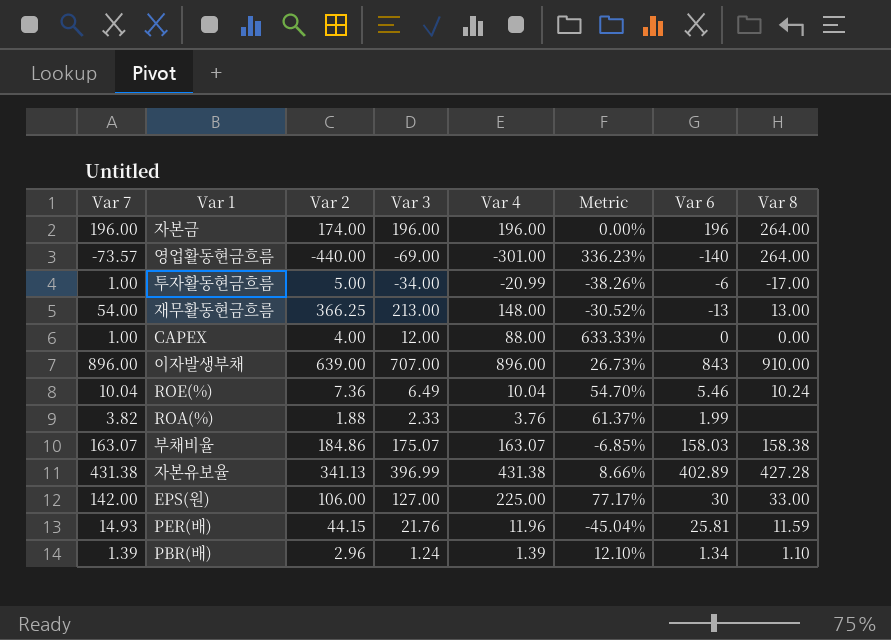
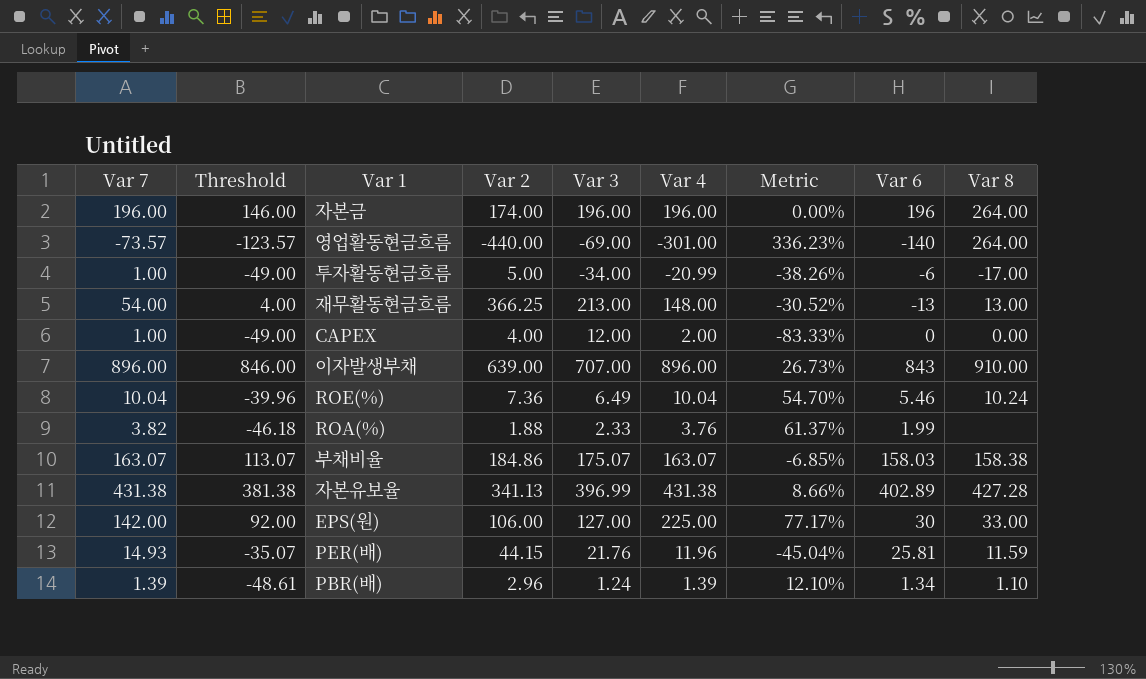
column Threshold | formula: none -> [Var 7] - 50
CAPEX | Var 4: 88.00 -> 2.00
CAPEX | Metric: 633.33% -> -83.33%

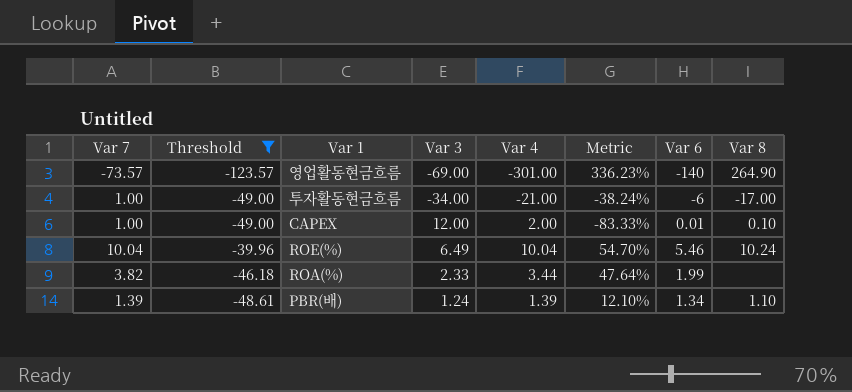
filter: none -> Threshold <= -39.96
column Var 2 | position: 4 -> none
영업활동현금흐름 | Var 8: 264.00 -> 264.90
투자활동현금흐름 | Var 4: -20.99 -> -21.00
투자활동현금흐름 | Metric: -38.26% -> -38.24%
CAPEX | Var 6: 0 -> 0.01
CAPEX | Var 8: 0.00 -> 0.10
ROA(%) | Var 4: 3.76 -> 3.44
ROA(%) | Metric: 61.37% -> 47.64%

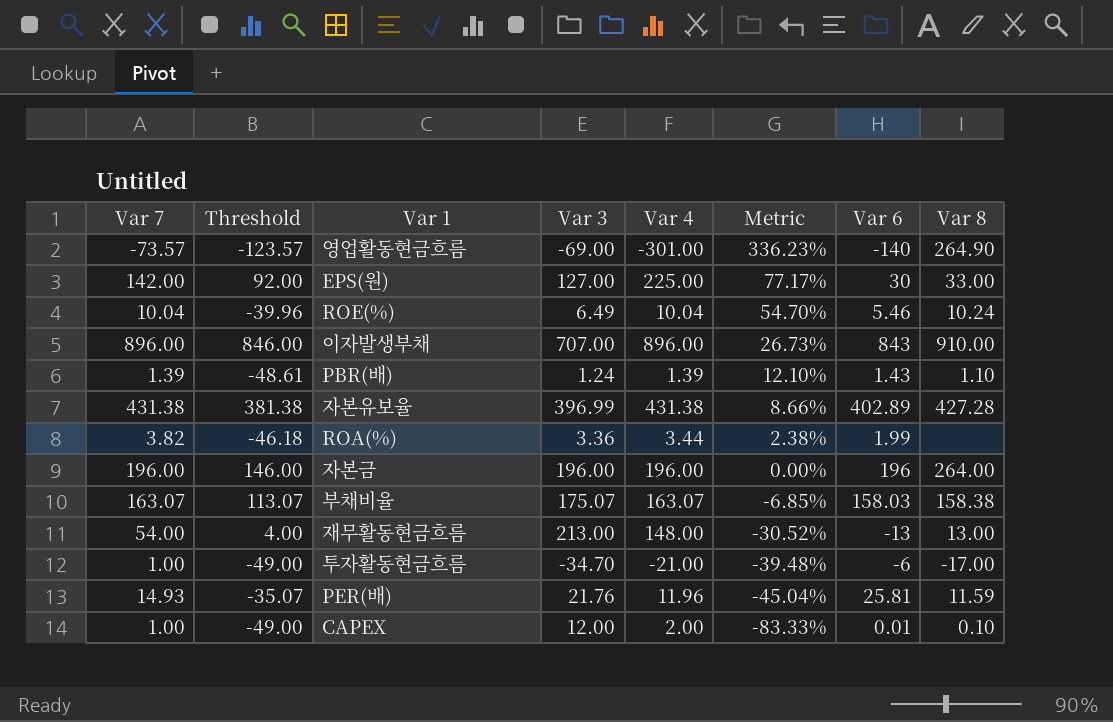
filter: Threshold <= -39.96 -> none
row order: none -> Metric descending
PBR(배) | Var 6: 1.34 -> 1.43
ROA(%) | Var 3: 2.33 -> 3.36
ROA(%) | Metric: 47.64% -> 2.38%
투자활동현금흐름 | Var 3: -34.00 -> -34.70
투자활동현금흐름 | Metric: -38.24% -> -39.48%

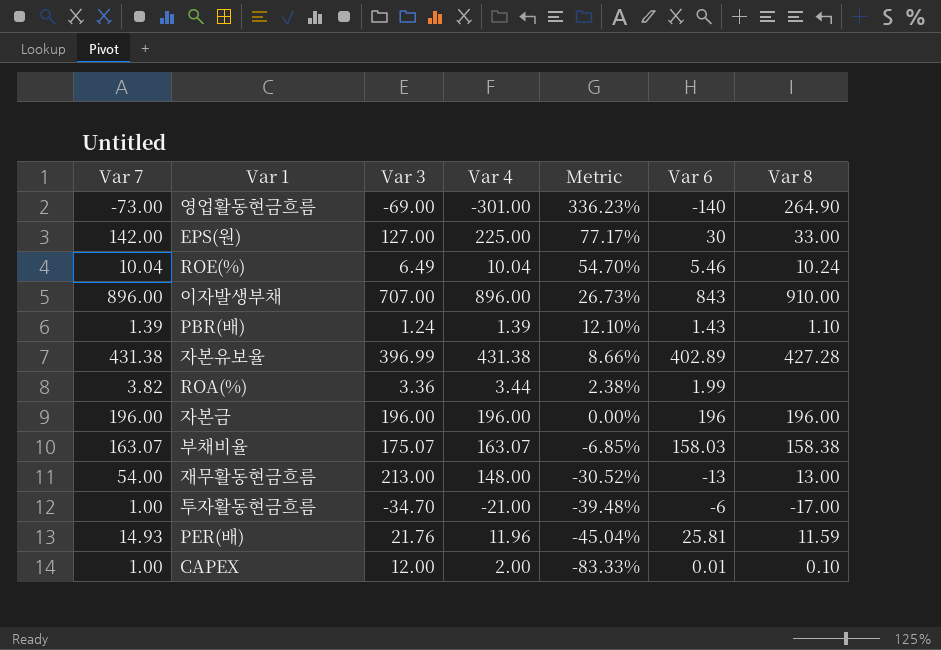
column Threshold | formula: [Var 7] - 50 -> none
영업활동현금흐름 | Var 7: -73.57 -> -73.00
자본금 | Var 8: 264.00 -> 196.00

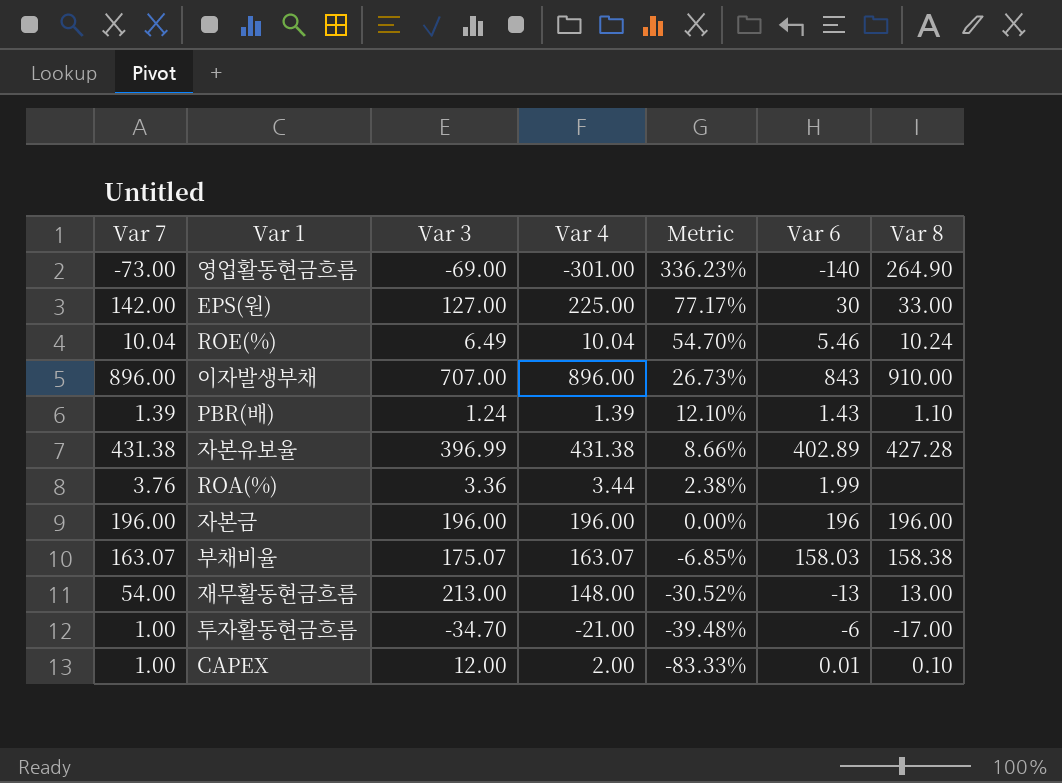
row PER(배): 14.93 | 21.76 | 11.96 | -45.04% | 25.81 | 11.59 -> none
ROA(%) | Var 7: 3.82 -> 3.76

